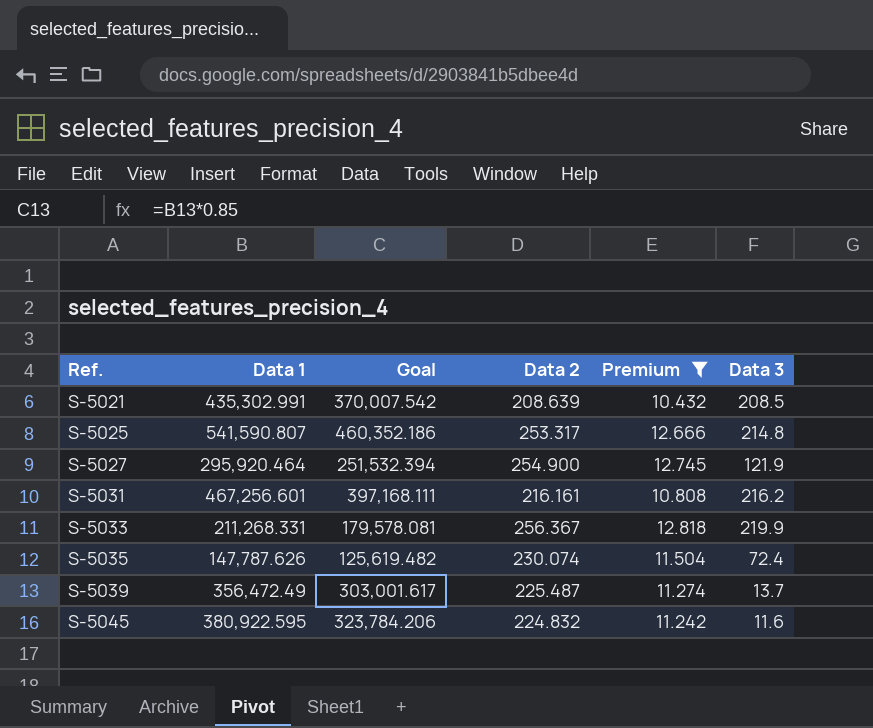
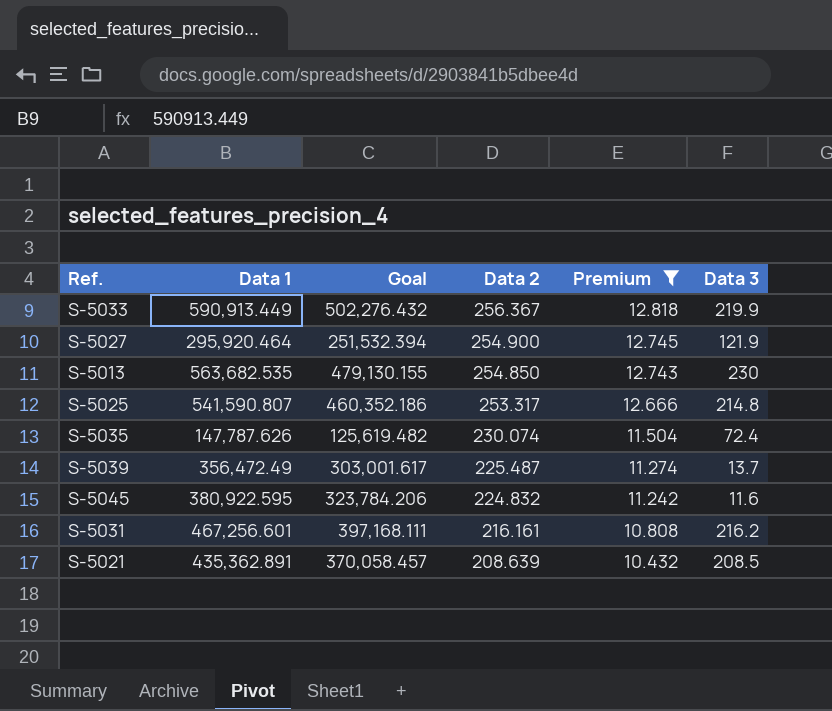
row order: Ref. ascending -> Data 2 descending
S-5033 | Data 1: 211,268.331 -> 590,913.449
S-5033 | Goal: 179,578.081 -> 502,276.432
row S-5013: none -> 563,682.535 | 479,130.155 | 254.850 | 12.743 | 230
S-5021 | Data 1: 435,302.991 -> 435,362.891
S-5021 | Goal: 370,007.542 -> 370,058.457

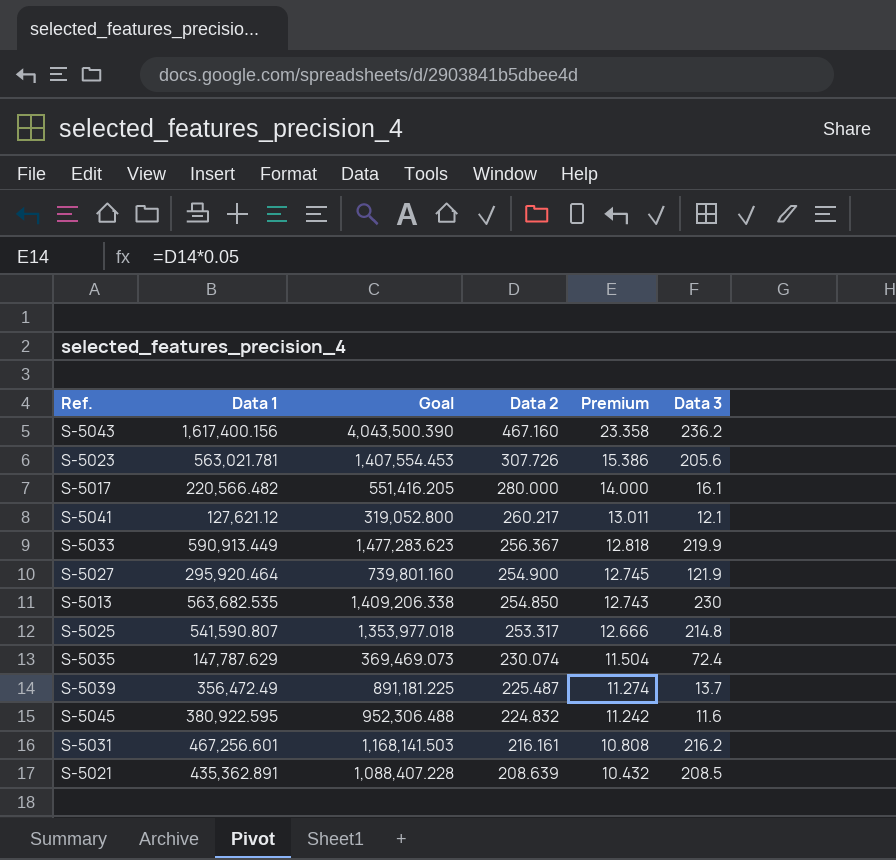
filter: Premium <= 12.818 -> none
column Goal | formula: [Data 1] * 0.85 -> [Data 1] * 2.5
S-5035 | Data 1: 147,787.626 -> 147,787.629

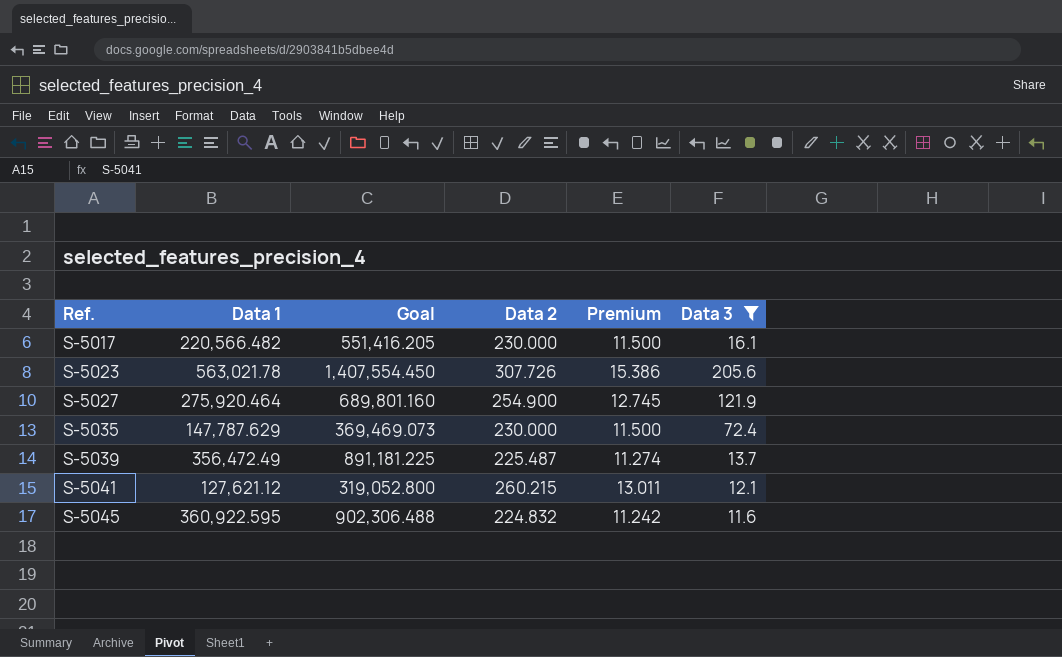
filter: none -> Data 3 <= 205.6
row order: Data 2 descending -> Ref. ascending
S-5017 | Data 2: 280.000 -> 230.000
S-5017 | Premium: 14.000 -> 11.500
S-5023 | Data 1: 563,021.781 -> 563,021.78
S-5023 | Goal: 1,407,554.453 -> 1,407,554.450
S-5027 | Data 1: 295,920.464 -> 275,920.464
S-5027 | Goal: 739,801.160 -> 689,801.160
S-5035 | Data 2: 230.074 -> 230.000
S-5035 | Premium: 11.504 -> 11.500
S-5041 | Data 2: 260.217 -> 260.215
S-5045 | Data 1: 380,922.595 -> 360,922.595
S-5045 | Goal: 952,306.488 -> 902,306.488

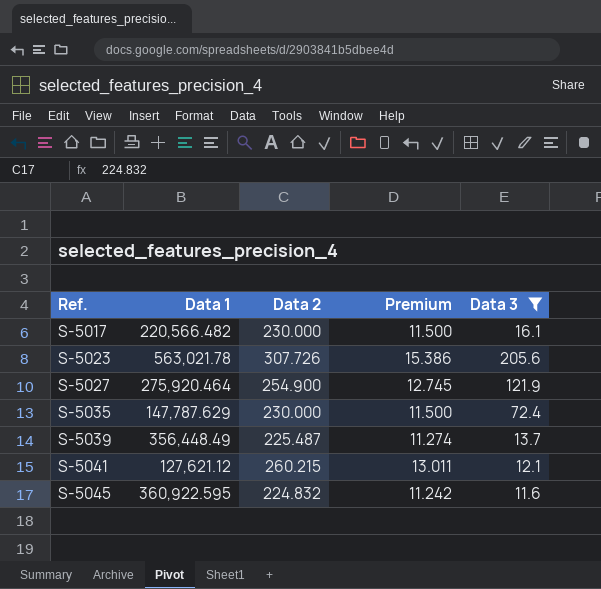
column Goal | formula: [Data 1] * 2.5 -> none
S-5039 | Data 1: 356,472.49 -> 356,448.49

